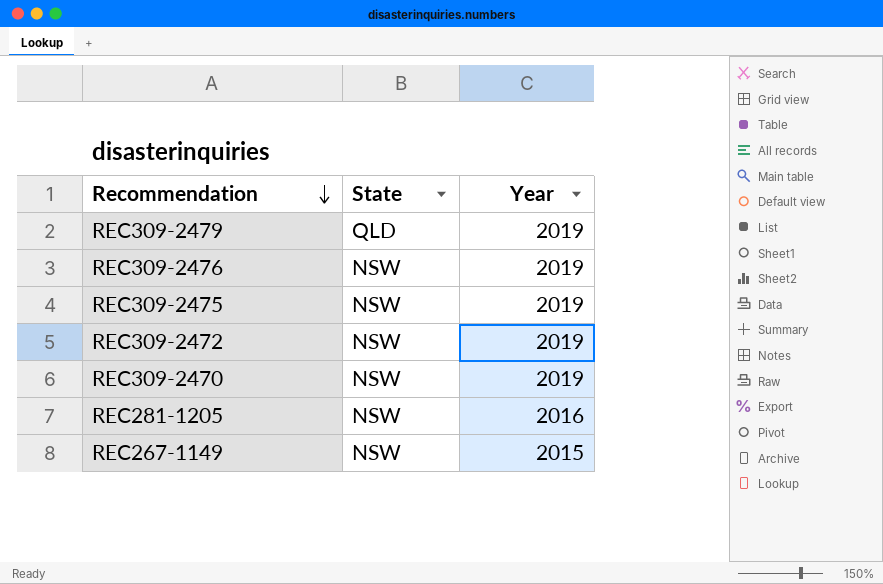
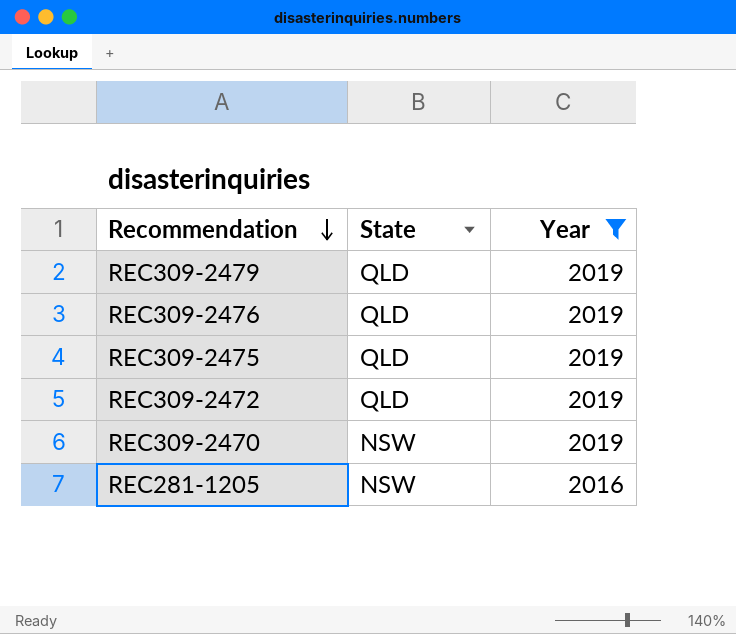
filter: none -> Year != 2015
REC309-2476 | State: NSW -> QLD
REC309-2475 | State: NSW -> QLD
REC309-2472 | State: NSW -> QLD

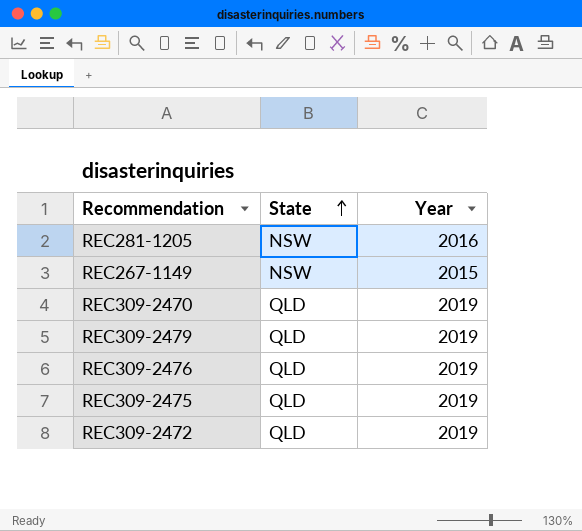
filter: Year != 2015 -> none
row order: Recommendation descending -> State ascending
REC309-2470 | State: NSW -> QLD

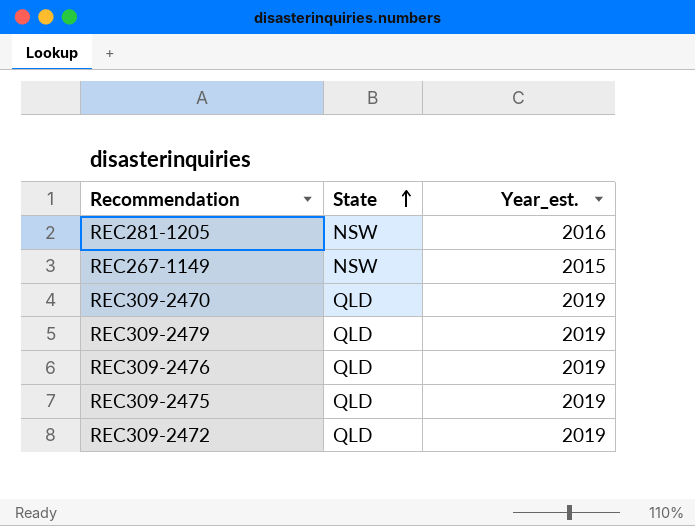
column name: Year -> Year_est.

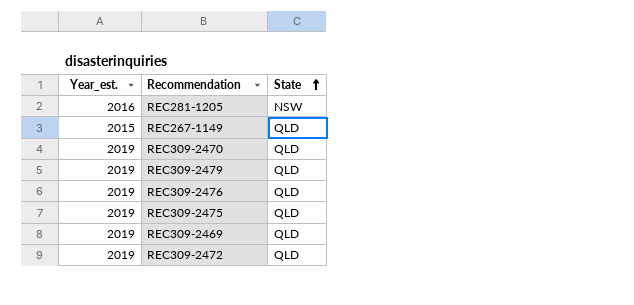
column Year_est. | position: 3 -> 1
REC267-1149 | State: NSW -> QLD
row REC309-2469: none -> 2019 | QLD

